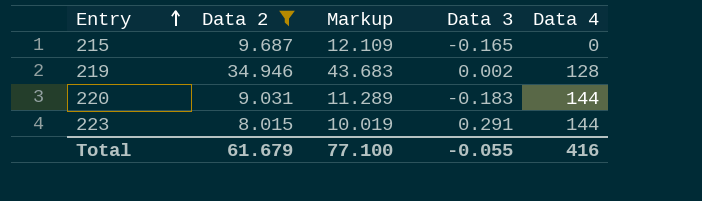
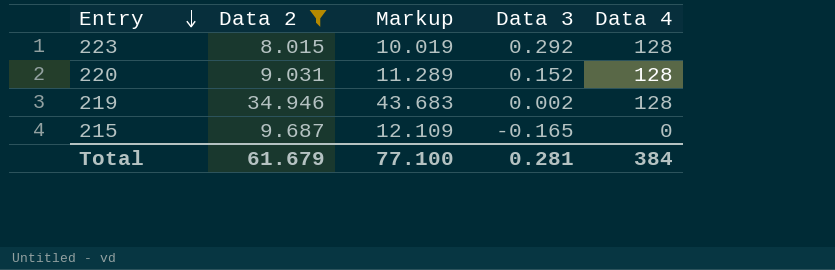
row order: Entry ascending -> Entry descending
223 | Data 3: 0.291 -> 0.292
223 | Data 4: 144 -> 128
220 | Data 3: -0.183 -> 0.152
220 | Data 4: 144 -> 128
Total | Data 3: -0.055 -> 0.281
Total | Data 4: 416 -> 384

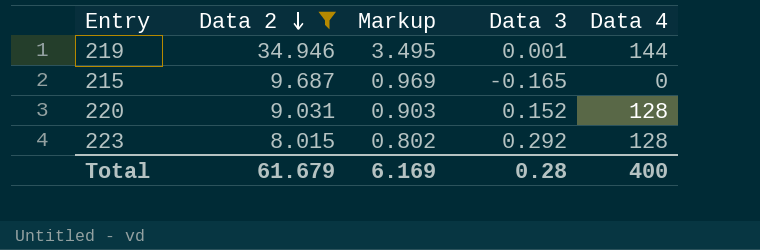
row order: Entry descending -> Data 2 descending
column Markup | formula: [Data 2] * 1.25 -> [Data 2] * 0.1
219 | Data 3: 0.002 -> 0.001
219 | Data 4: 128 -> 144
Total | Markup: 77.100 -> 6.169
Total | Data 3: 0.281 -> 0.28
Total | Data 4: 384 -> 400

